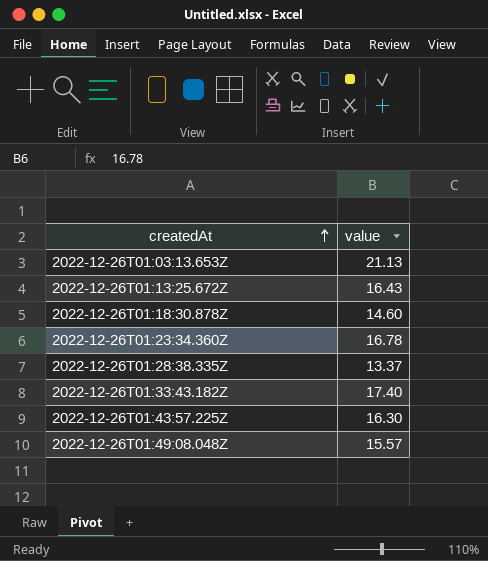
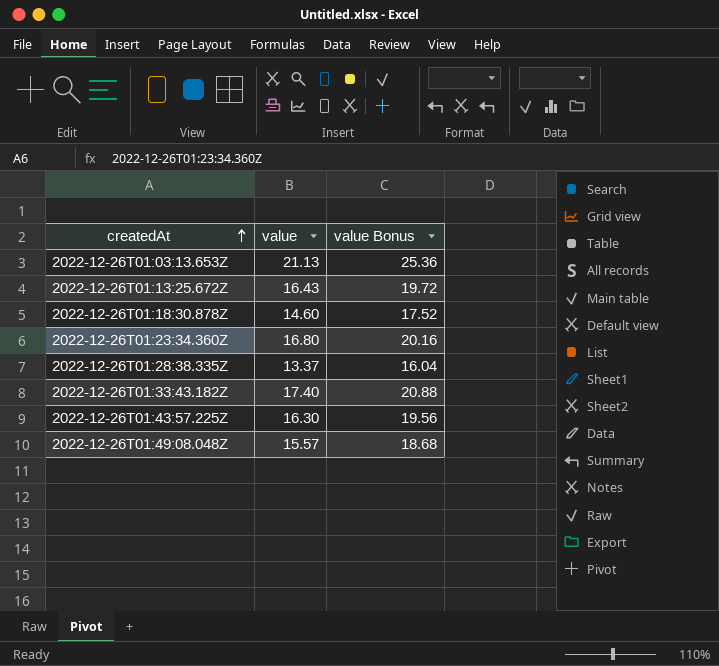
column value Bonus | formula: none -> [value] * 1.2
2022-12-26T01:23:34.360Z | value: 16.78 -> 16.80

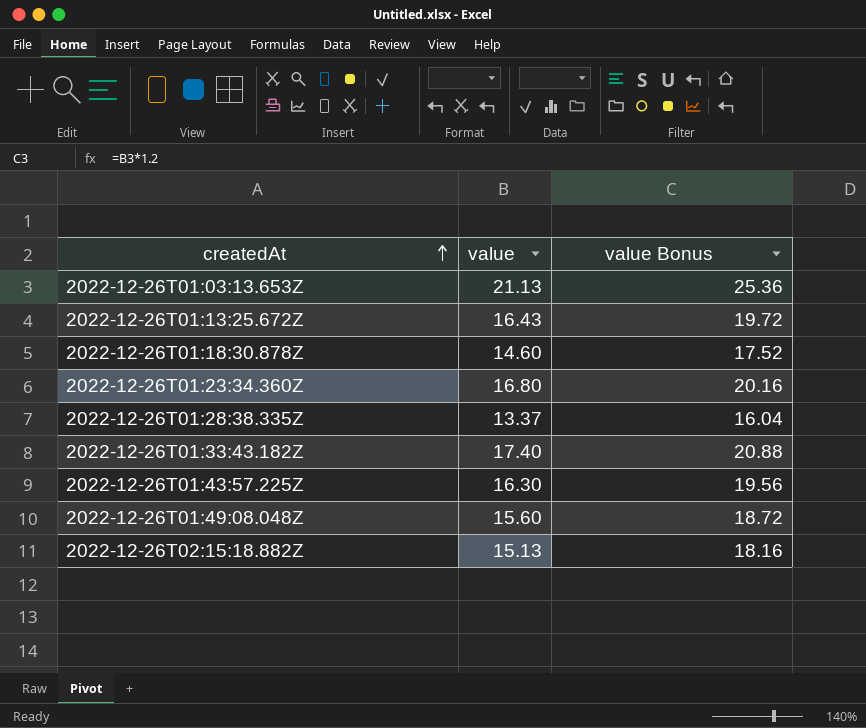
2022-12-26T01:49:08.048Z | value: 15.57 -> 15.60
2022-12-26T01:49:08.048Z | value Bonus: 18.68 -> 18.72
row 2022-12-26T02:15:18.882Z: none -> 15.13 | 18.16

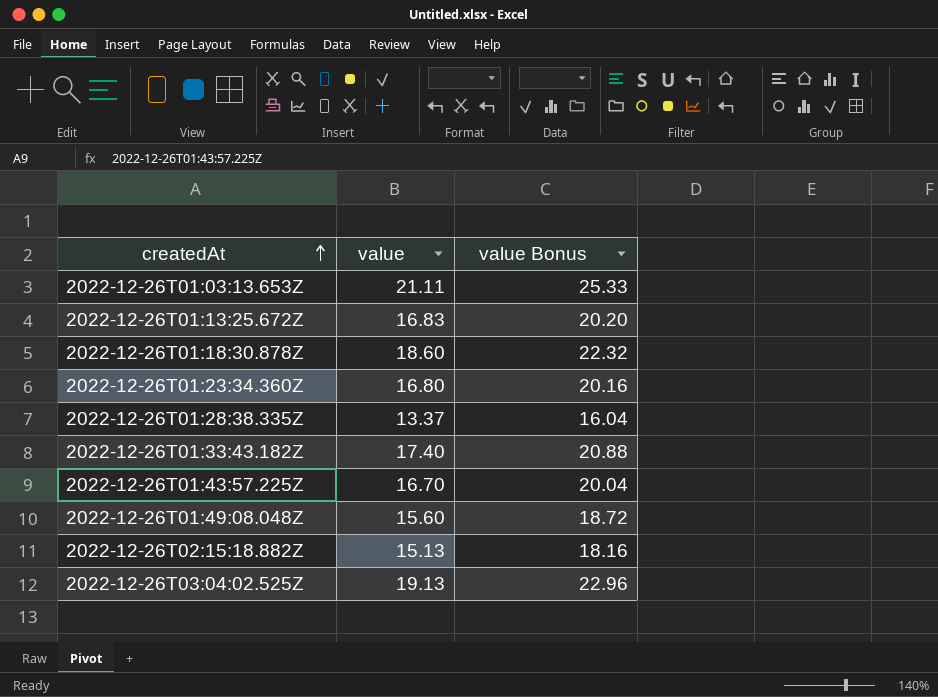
2022-12-26T01:03:13.653Z | value: 21.13 -> 21.11
2022-12-26T01:03:13.653Z | value Bonus: 25.36 -> 25.33
2022-12-26T01:13:25.672Z | value: 16.43 -> 16.83
2022-12-26T01:13:25.672Z | value Bonus: 19.72 -> 20.20
2022-12-26T01:18:30.878Z | value: 14.60 -> 18.60
2022-12-26T01:18:30.878Z | value Bonus: 17.52 -> 22.32
2022-12-26T01:43:57.225Z | value: 16.30 -> 16.70
2022-12-26T01:43:57.225Z | value Bonus: 19.56 -> 20.04
row 2022-12-26T03:04:02.525Z: none -> 19.13 | 22.96

